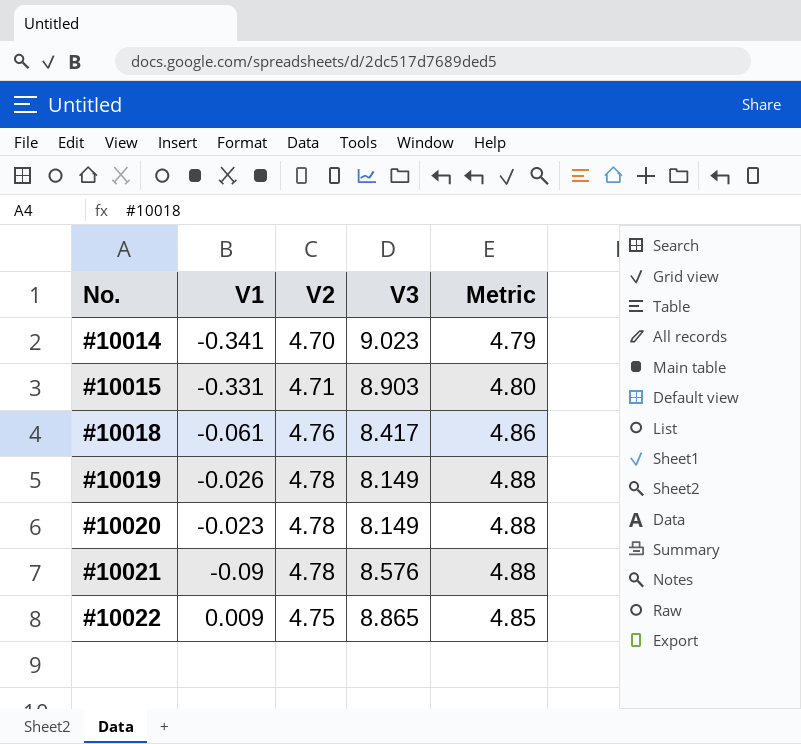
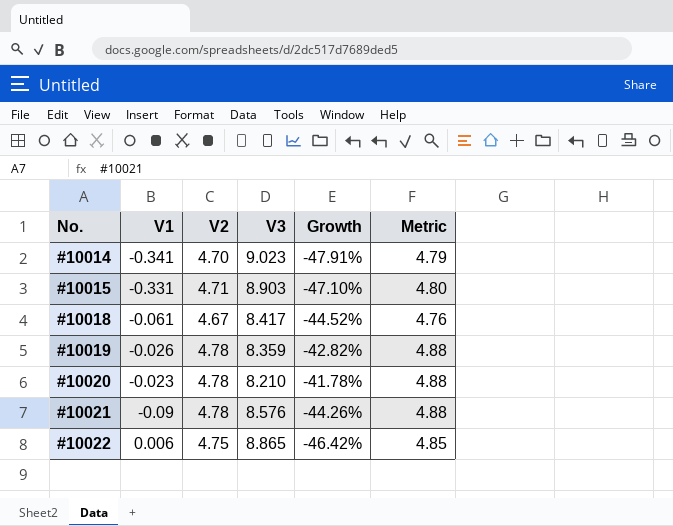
column Growth | formula: none -> ([V2] - [V3]) / [V3]
#10018 | V2: 4.76 -> 4.67
#10018 | Metric: 4.86 -> 4.76
#10019 | V3: 8.149 -> 8.359
#10020 | V3: 8.149 -> 8.210
#10022 | V1: 0.009 -> 0.006

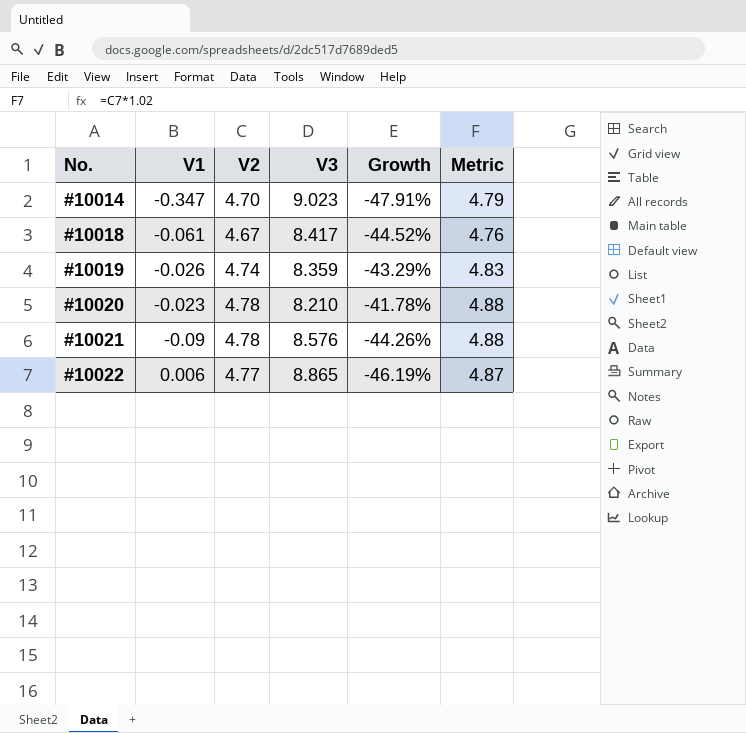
row #10015: -0.331 | 4.71 | 8.903 | -47.10% | 4.80 -> none
#10014 | V1: -0.341 -> -0.347
#10019 | V2: 4.78 -> 4.74
#10019 | Growth: -42.82% -> -43.29%
#10019 | Metric: 4.88 -> 4.83
#10022 | V2: 4.75 -> 4.77
#10022 | Growth: -46.42% -> -46.19%
#10022 | Metric: 4.85 -> 4.87

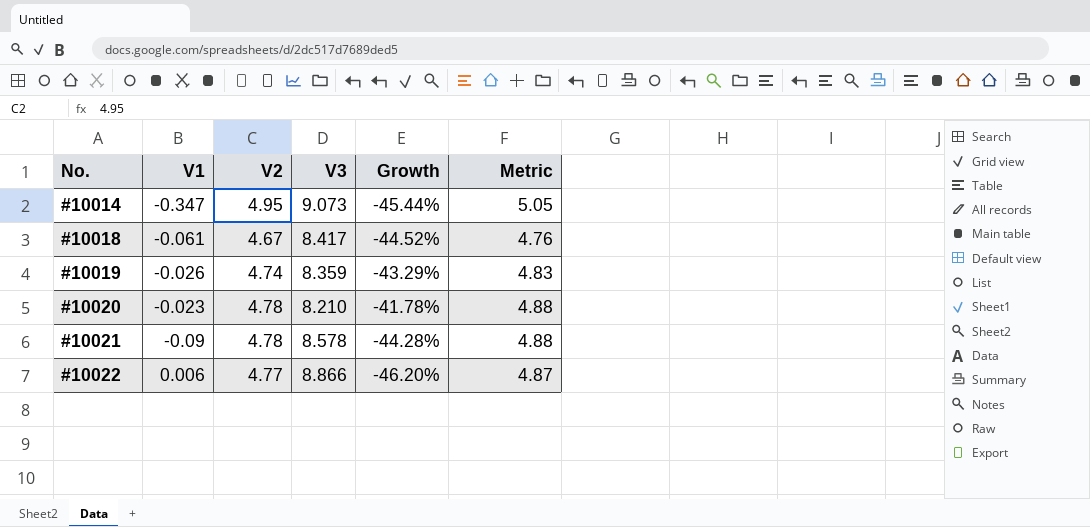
#10014 | V2: 4.70 -> 4.95
#10014 | V3: 9.023 -> 9.073
#10014 | Growth: -47.91% -> -45.44%
#10014 | Metric: 4.79 -> 5.05
#10021 | V3: 8.576 -> 8.578
#10021 | Growth: -44.26% -> -44.28%
#10022 | V3: 8.865 -> 8.866
#10022 | Growth: -46.19% -> -46.20%

